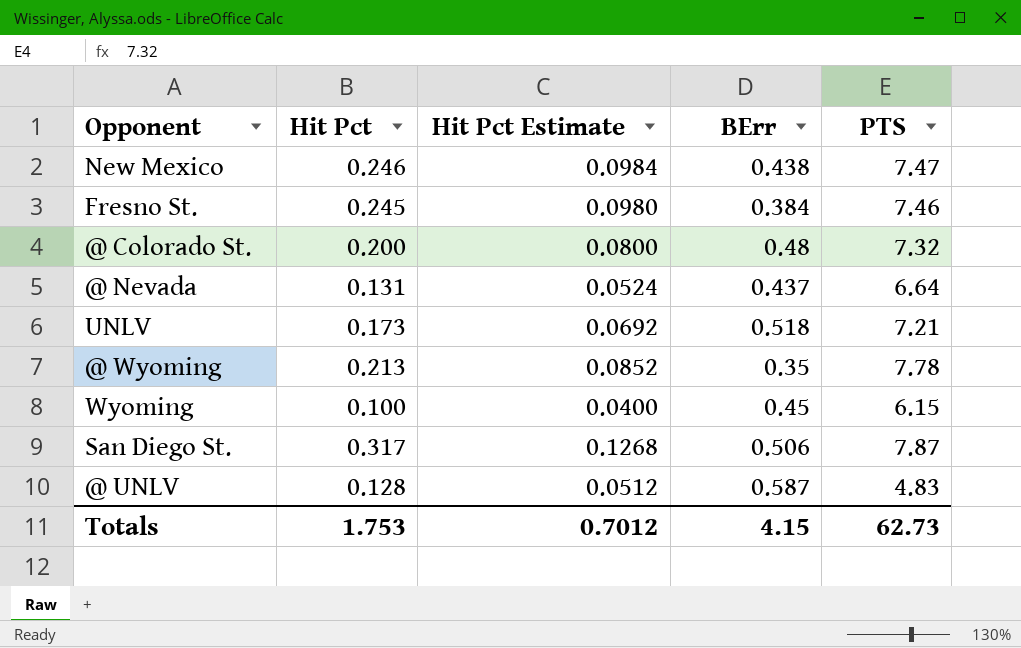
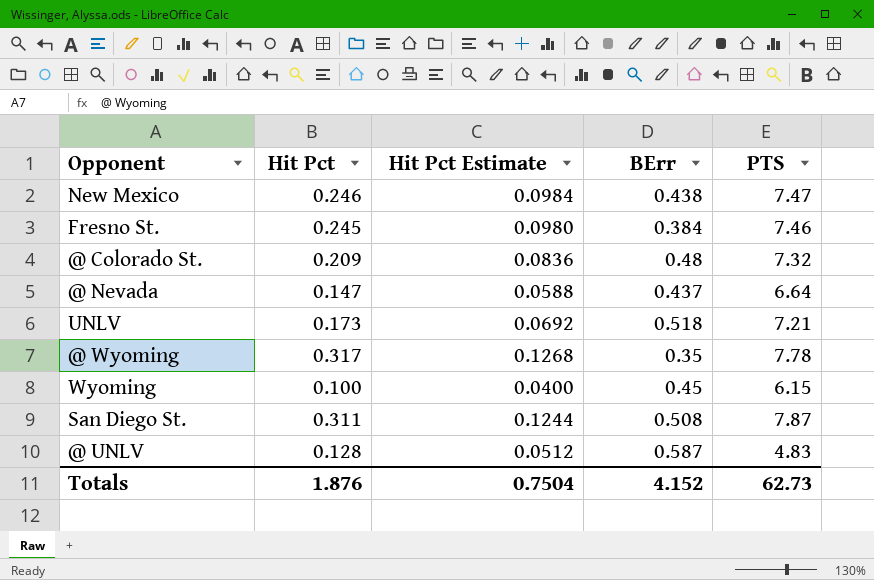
@ Colorado St. | Hit Pct: 0.200 -> 0.209
@ Colorado St. | Hit Pct Estimate: 0.0800 -> 0.0836
@ Nevada | Hit Pct: 0.131 -> 0.147
@ Nevada | Hit Pct Estimate: 0.0524 -> 0.0588
@ Wyoming | Hit Pct: 0.213 -> 0.317
@ Wyoming | Hit Pct Estimate: 0.0852 -> 0.1268
San Diego St. | Hit Pct: 0.317 -> 0.311
San Diego St. | Hit Pct Estimate: 0.1268 -> 0.1244
San Diego St. | BErr: 0.506 -> 0.508
Totals | Hit Pct: 1.753 -> 1.876
Totals | Hit Pct Estimate: 0.7012 -> 0.7504
Totals | BErr: 4.15 -> 4.152

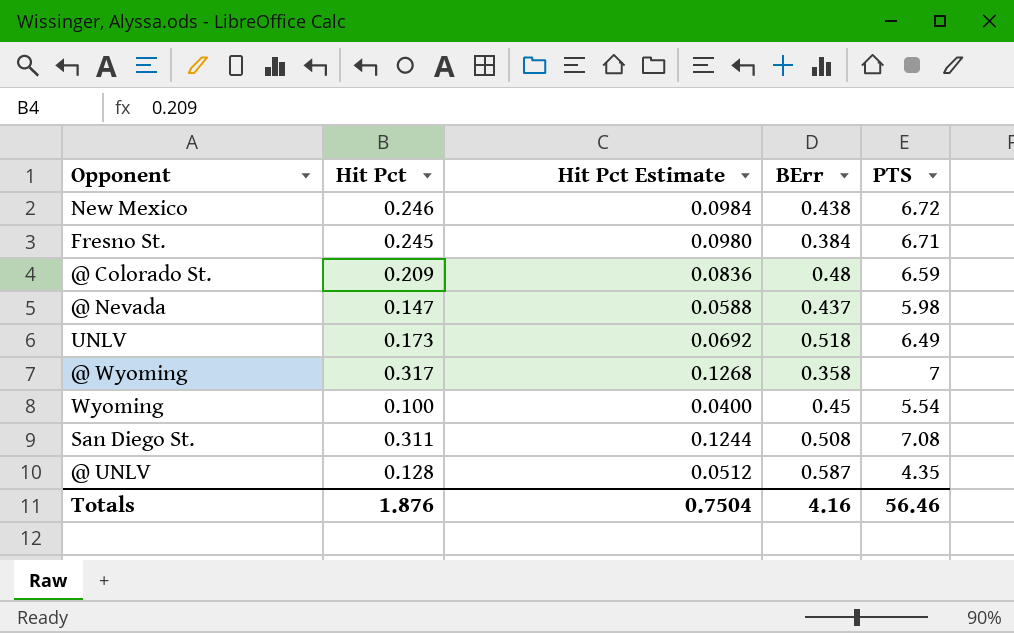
New Mexico | PTS: 7.47 -> 6.72
Fresno St. | PTS: 7.46 -> 6.71
@ Colorado St. | PTS: 7.32 -> 6.59
@ Nevada | PTS: 6.64 -> 5.98
UNLV | PTS: 7.21 -> 6.49
@ Wyoming | BErr: 0.35 -> 0.358
@ Wyoming | PTS: 7.78 -> 7
Wyoming | PTS: 6.15 -> 5.54
San Diego St. | PTS: 7.87 -> 7.08
@ UNLV | PTS: 4.83 -> 4.35
Totals | BErr: 4.152 -> 4.16
Totals | PTS: 62.73 -> 56.46

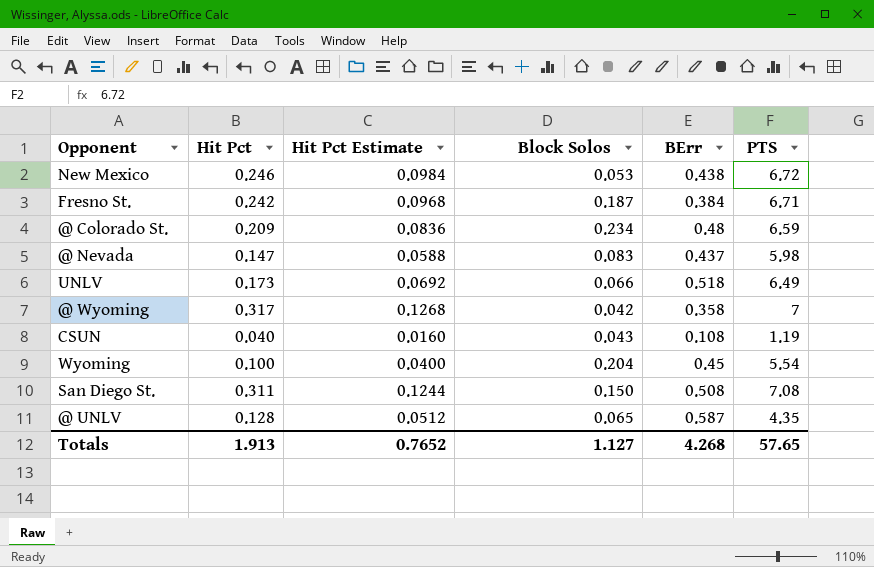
column Block Solos | position: none -> 4
Fresno St. | Hit Pct: 0.245 -> 0.242
Fresno St. | Hit Pct Estimate: 0.0980 -> 0.0968
row CSUN: none -> 0.040 | 0.0160 | 0.043 | 0.108 | 1.19
Totals | Hit Pct: 1.876 -> 1.913
Totals | Hit Pct Estimate: 0.7504 -> 0.7652
Totals | BErr: 4.16 -> 4.268
Totals | PTS: 56.46 -> 57.65

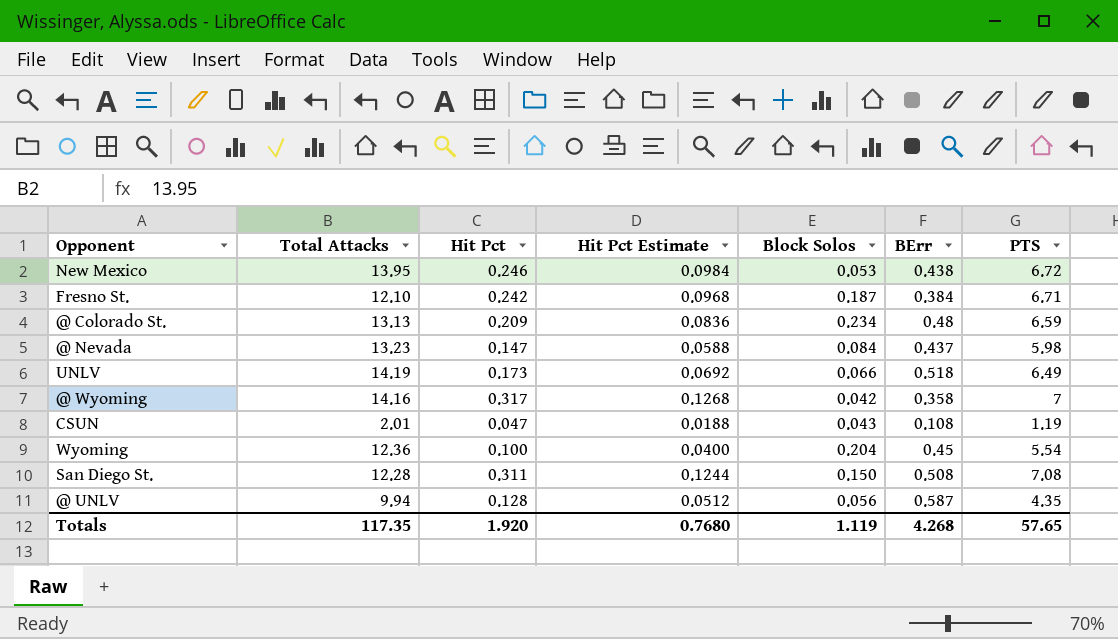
column Total Attacks | position: none -> 2
@ Nevada | Block Solos: 0.083 -> 0.084
CSUN | Hit Pct: 0.040 -> 0.047
CSUN | Hit Pct Estimate: 0.0160 -> 0.0188
@ UNLV | Block Solos: 0.065 -> 0.056
Totals | Hit Pct: 1.913 -> 1.920
Totals | Hit Pct Estimate: 0.7652 -> 0.7680
Totals | Block Solos: 1.127 -> 1.119

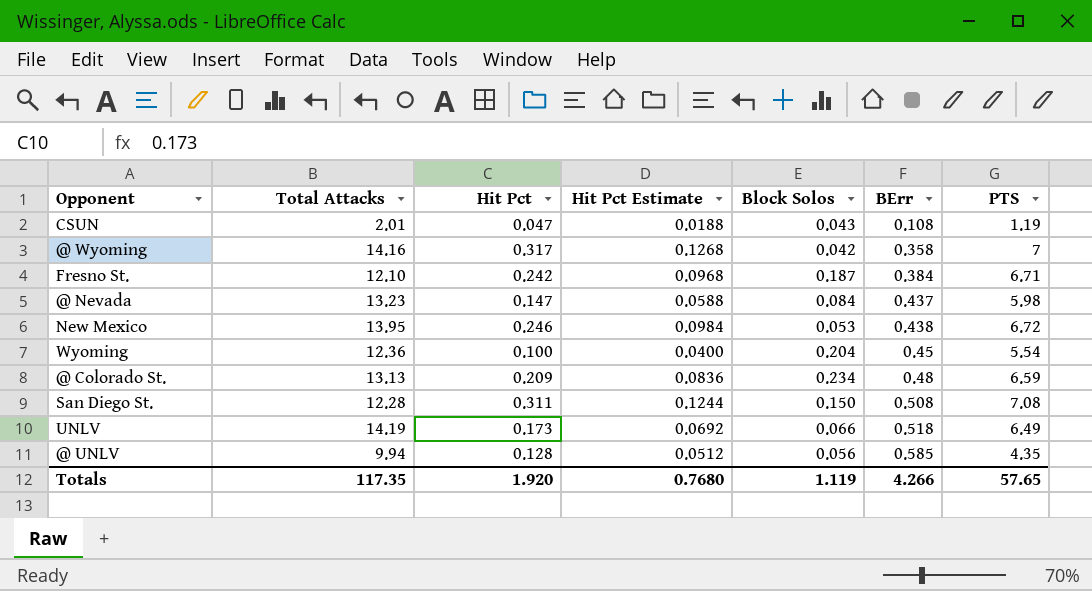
row order: none -> BErr ascending
@ UNLV | BErr: 0.587 -> 0.585
Totals | BErr: 4.268 -> 4.266

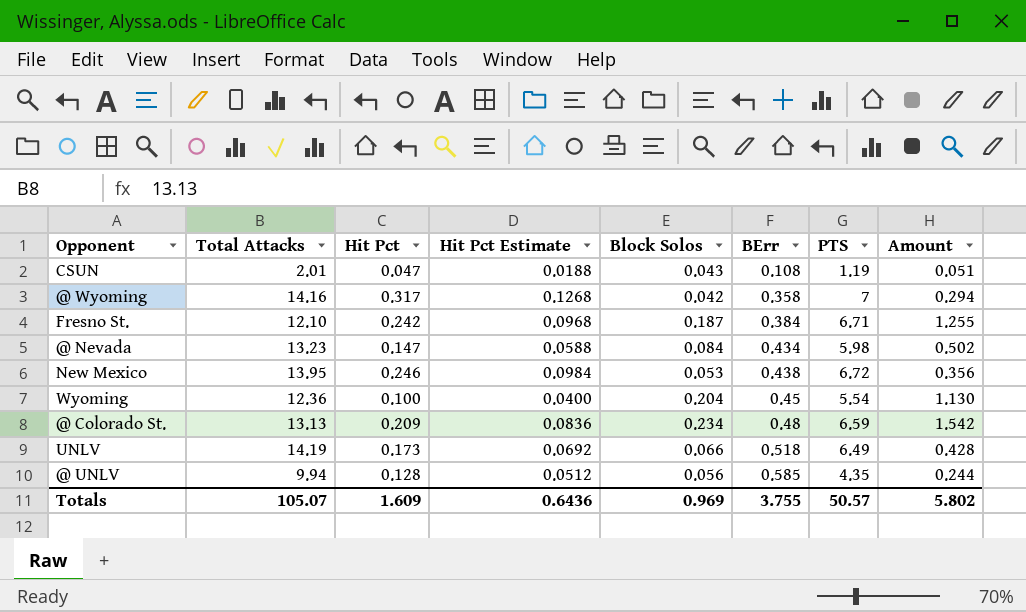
column Amount | formula: none -> [Block Solos] * [PTS]
row San Diego St.: 12.28 | 0.311 | 0.1244 | 0.150 | 0.508 | 7.08 -> none
@ Nevada | BErr: 0.437 -> 0.434
Totals | Total Attacks: 117.35 -> 105.07
Totals | Hit Pct: 1.920 -> 1.609
Totals | Hit Pct Estimate: 0.7680 -> 0.6436
Totals | Block Solos: 1.119 -> 0.969
Totals | BErr: 4.266 -> 3.755
Totals | PTS: 57.65 -> 50.57

